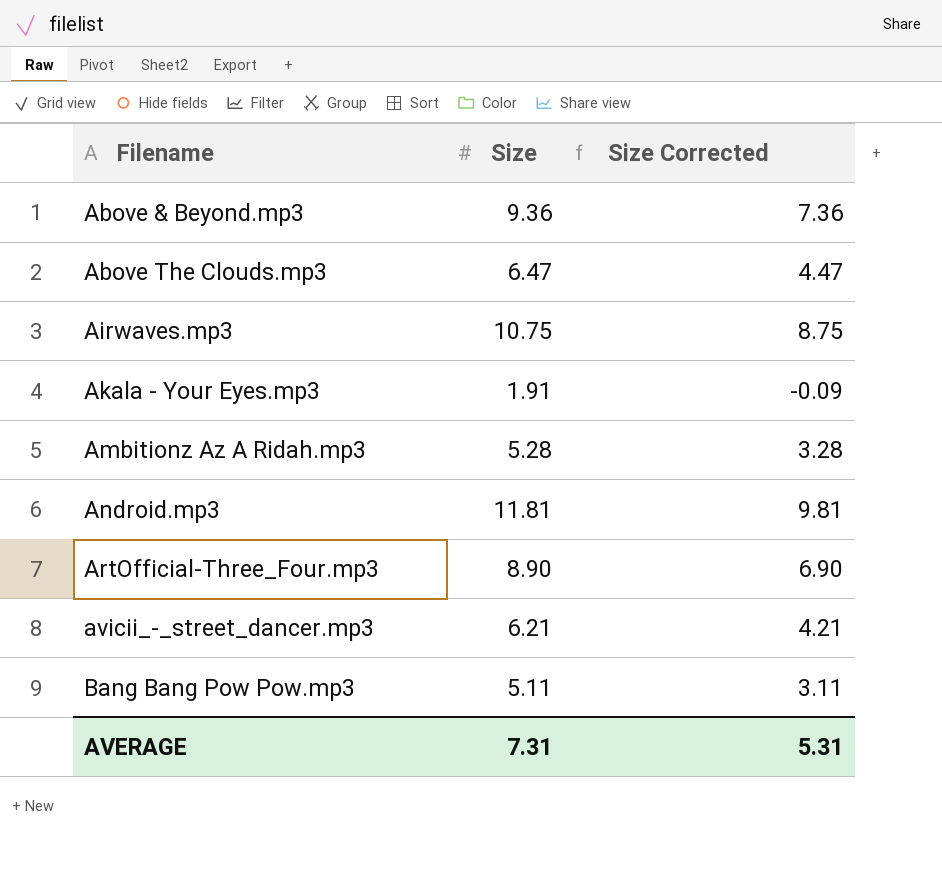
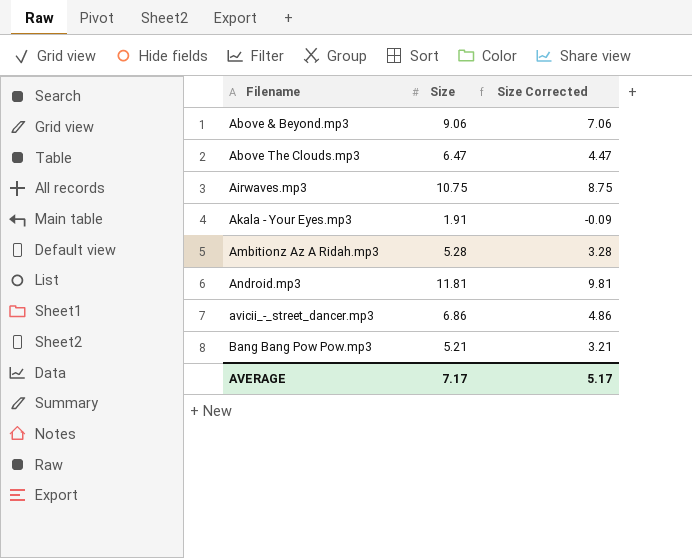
row ArtOfficial-Three_Four.mp3: 8.90 | 6.90 -> none
Above & Beyond.mp3 | Size: 9.36 -> 9.06
Above & Beyond.mp3 | Size Corrected: 7.36 -> 7.06
avicii_-_street_dancer.mp3 | Size: 6.21 -> 6.86
avicii_-_street_dancer.mp3 | Size Corrected: 4.21 -> 4.86
Bang Bang Pow Pow.mp3 | Size: 5.11 -> 5.21
Bang Bang Pow Pow.mp3 | Size Corrected: 3.11 -> 3.21
AVERAGE | Size: 7.31 -> 7.17
AVERAGE | Size Corrected: 5.31 -> 5.17

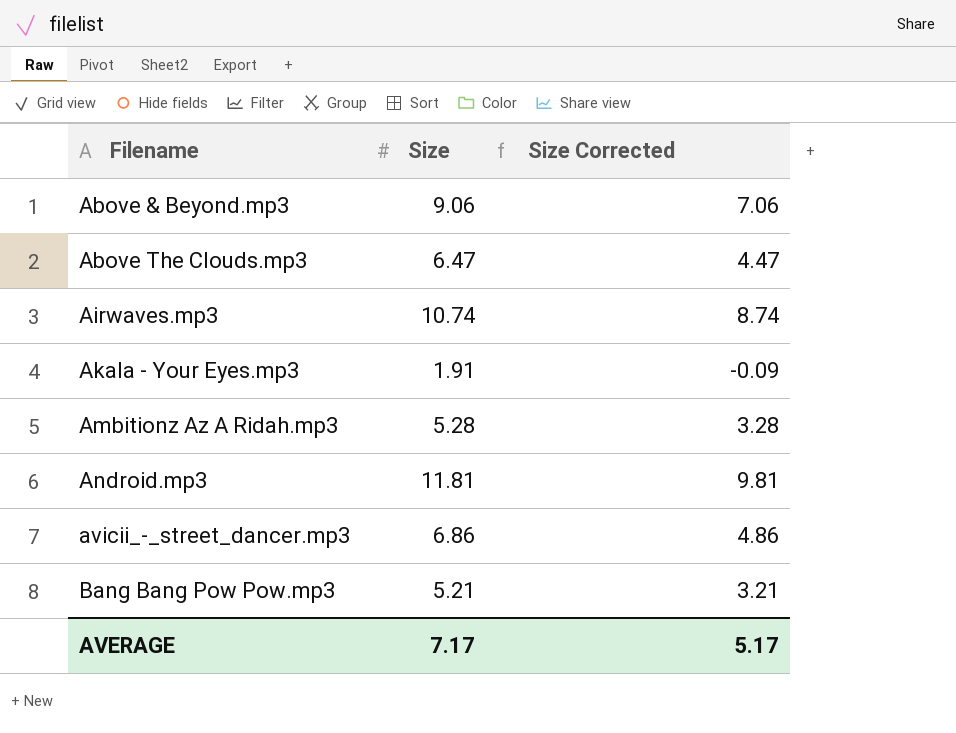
Airwaves.mp3 | Size: 10.75 -> 10.74
Airwaves.mp3 | Size Corrected: 8.75 -> 8.74

